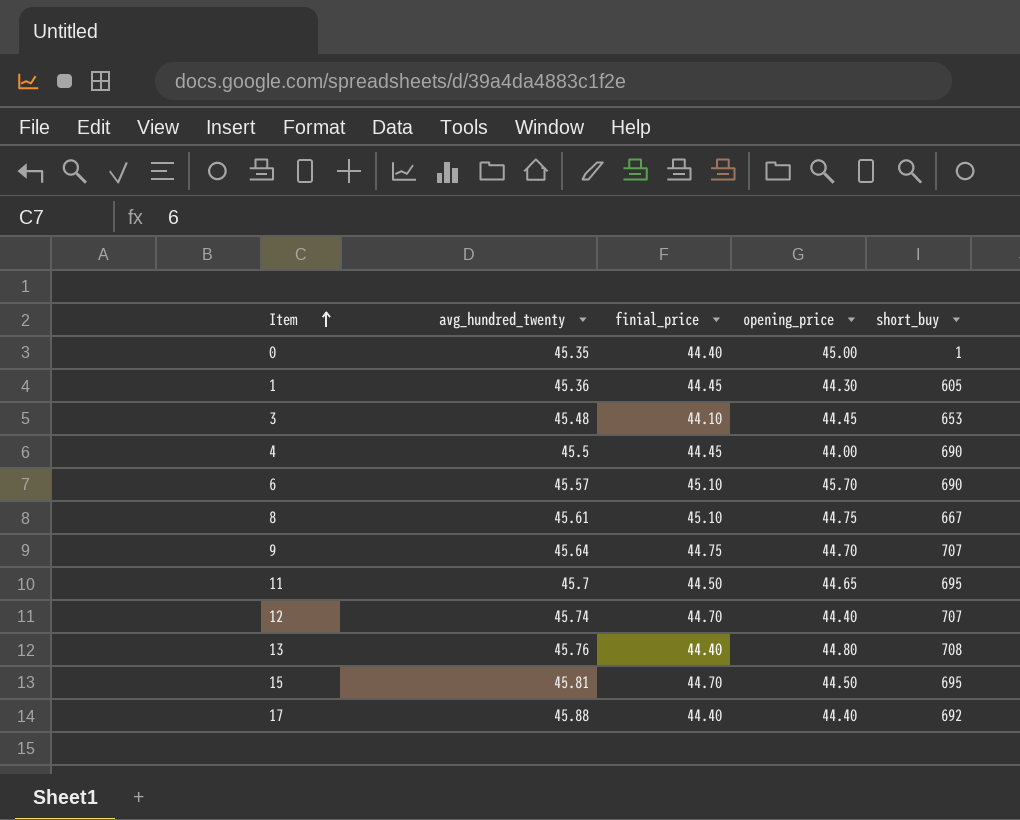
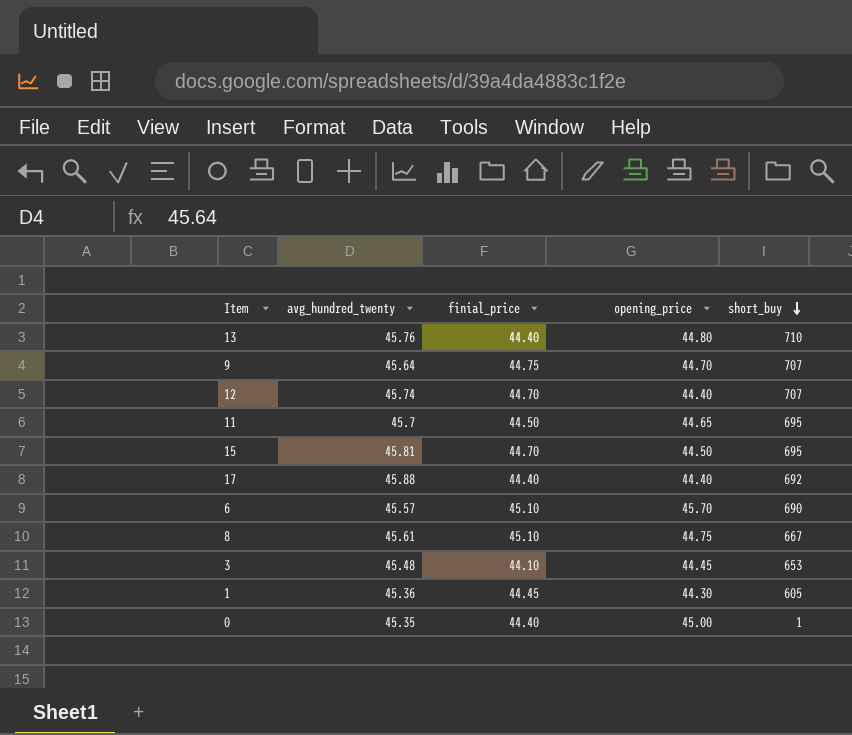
row order: Item ascending -> short_buy descending
row 4: 45.5 | 44.45 | 44.00 | 690 -> none
13 | short_buy: 708 -> 710

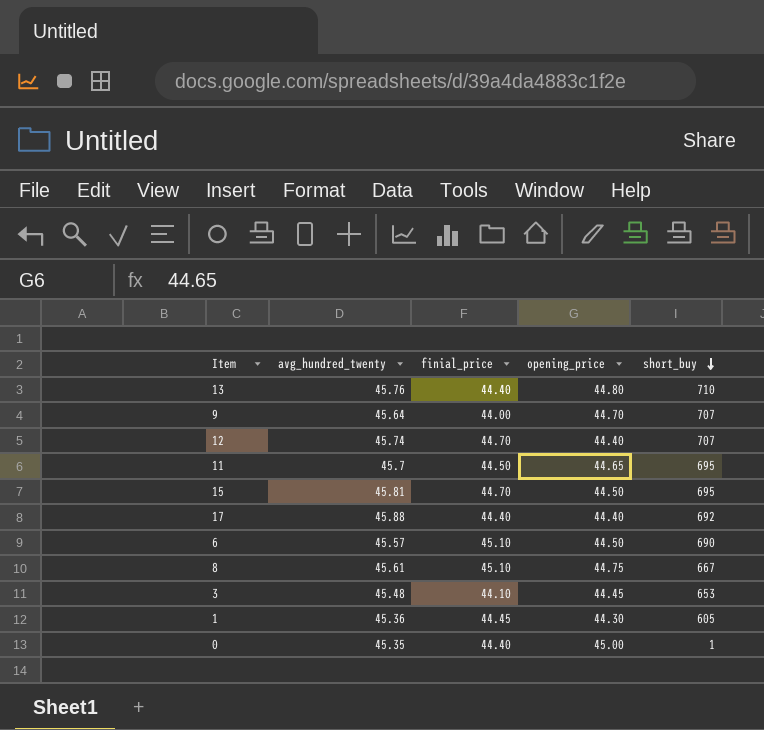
9 | finial_price: 44.75 -> 44.00
6 | opening_price: 45.70 -> 44.50

